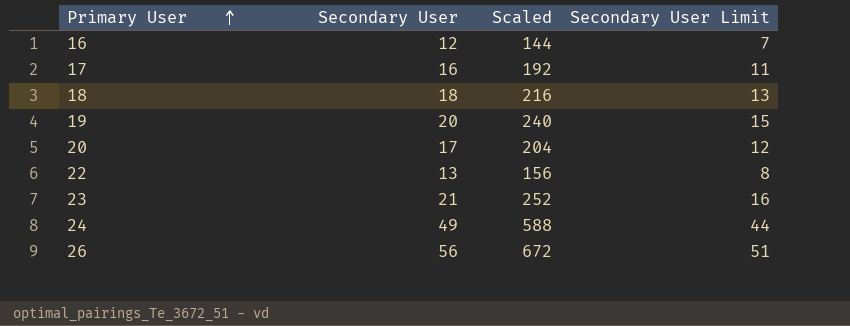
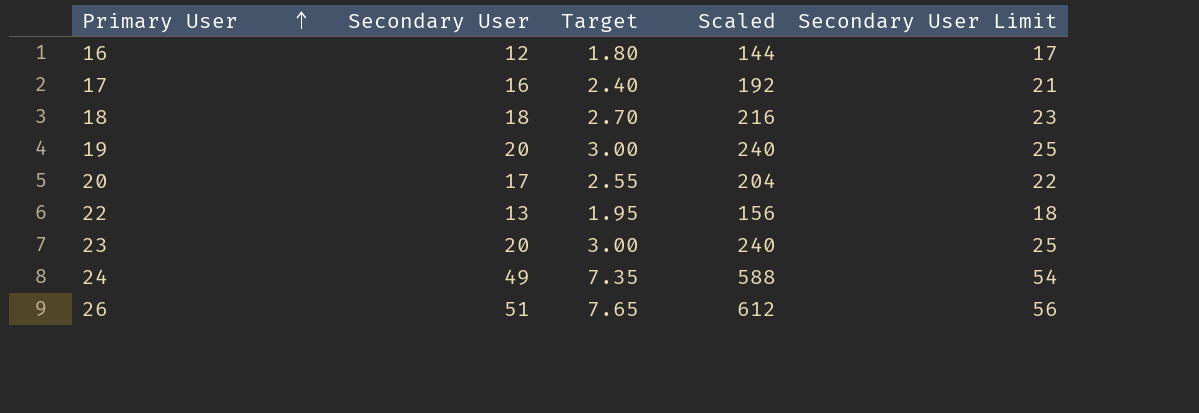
column Target | formula: none -> [Secondary User] * 0.15
column Secondary User Limit | formula: [Secondary User] - 5 -> [Secondary User] + 5
23 | Secondary User: 21 -> 20
23 | Scaled: 252 -> 240
26 | Secondary User: 56 -> 51
26 | Scaled: 672 -> 612

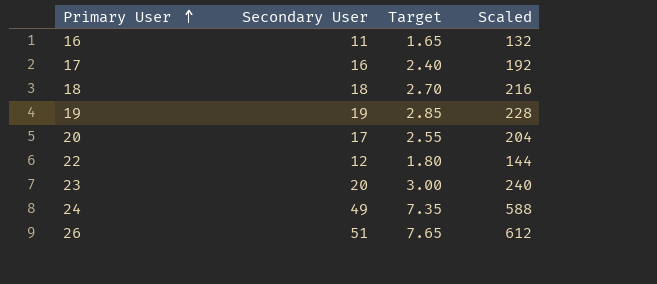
column Secondary User Limit | formula: [Secondary User] + 5 -> none
16 | Secondary User: 12 -> 11
16 | Target: 1.80 -> 1.65
16 | Scaled: 144 -> 132
19 | Secondary User: 20 -> 19
19 | Target: 3.00 -> 2.85
19 | Scaled: 240 -> 228
22 | Secondary User: 13 -> 12
22 | Target: 1.95 -> 1.80
22 | Scaled: 156 -> 144

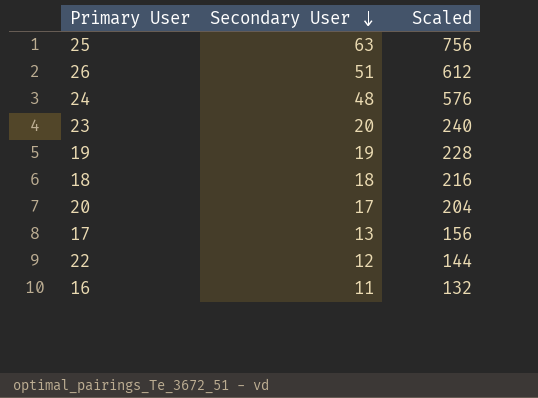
row order: Primary User ascending -> Secondary User descending
column Target | formula: [Secondary User] * 0.15 -> none
row 25: none -> 63 | 756
24 | Secondary User: 49 -> 48
24 | Scaled: 588 -> 576
17 | Secondary User: 16 -> 13
17 | Scaled: 192 -> 156

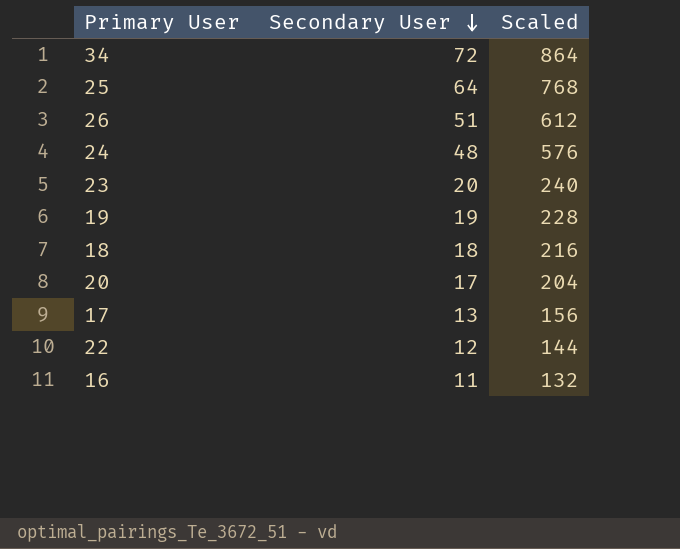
row 34: none -> 72 | 864
25 | Secondary User: 63 -> 64
25 | Scaled: 756 -> 768

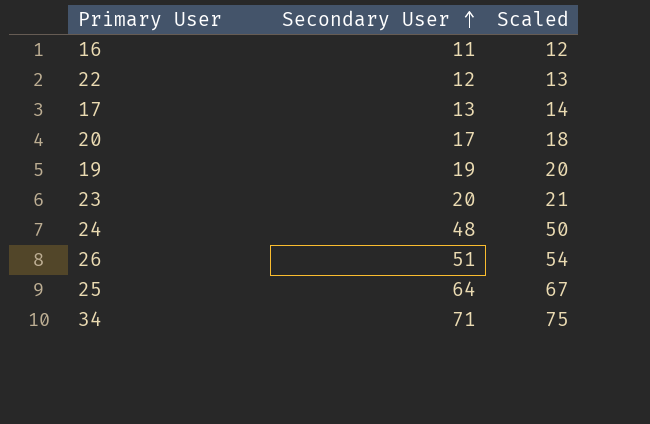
row order: Secondary User descending -> Secondary User ascending
column Scaled | formula: [Secondary User] * 12 -> [Secondary User] * 1.05
row 18: 18 | 216 -> none
34 | Secondary User: 72 -> 71

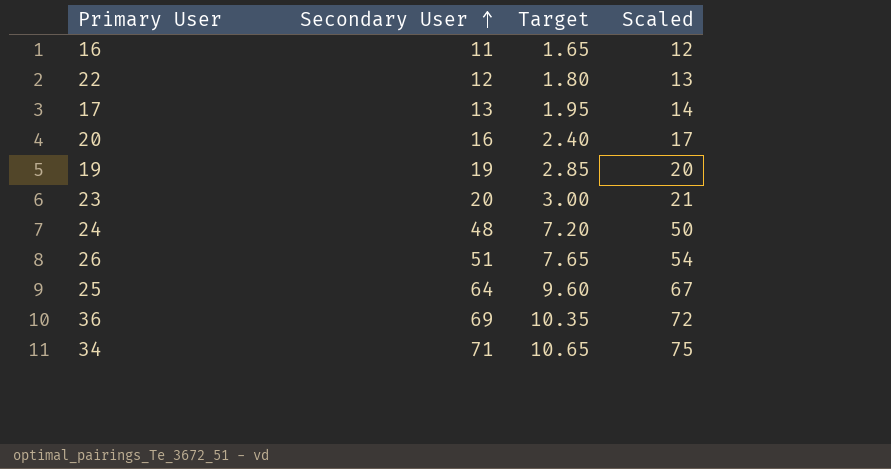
column Target | formula: none -> [Secondary User] * 0.15
20 | Secondary User: 17 -> 16
20 | Scaled: 18 -> 17
row 36: none -> 69 | 10.35 | 72

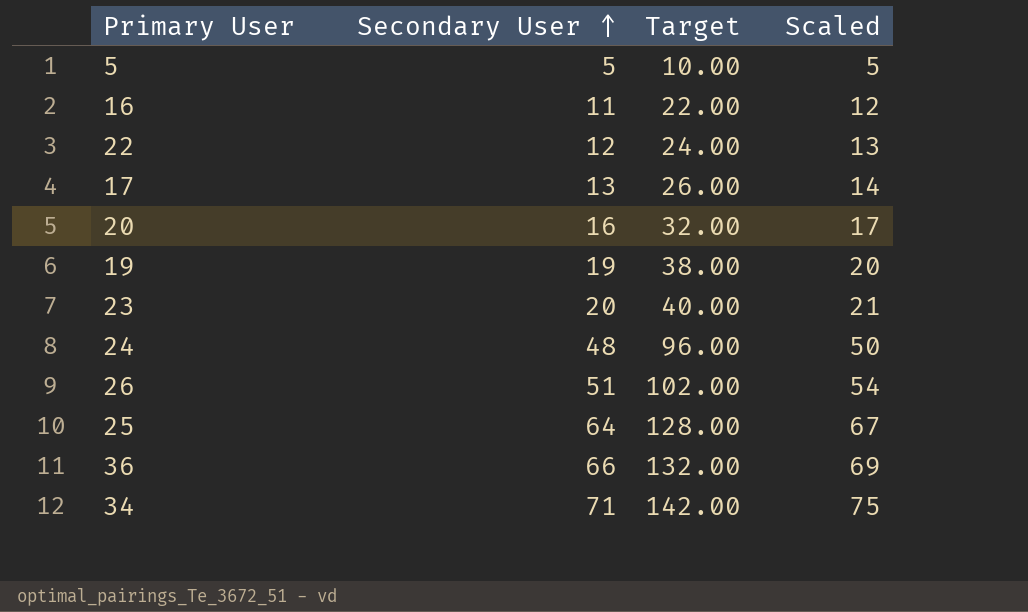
column Target | formula: [Secondary User] * 0.15 -> [Secondary User] * 2
row 5: none -> 5 | 10.00 | 5
36 | Secondary User: 69 -> 66
36 | Scaled: 72 -> 69

